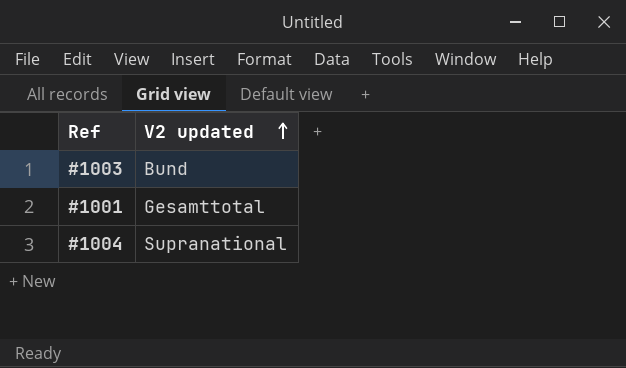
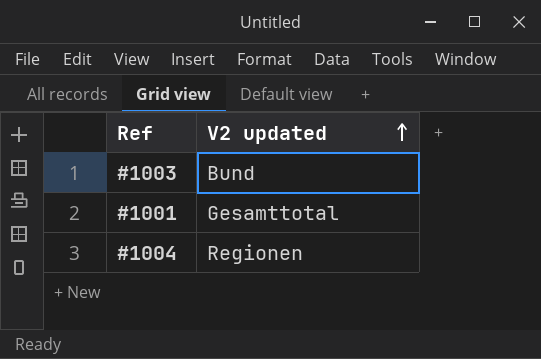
#1004 | V2 updated: Supranational -> Regionen

